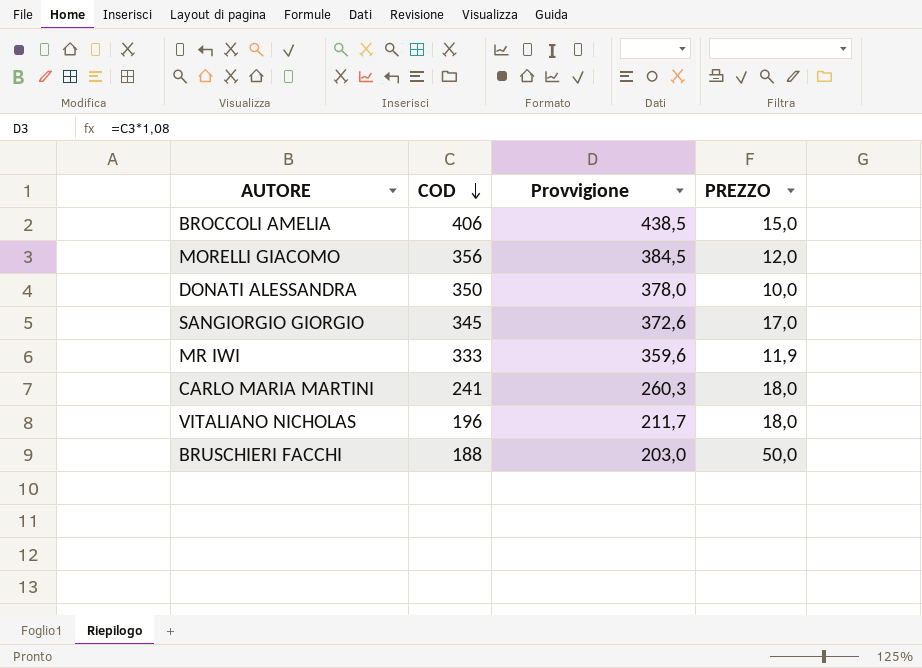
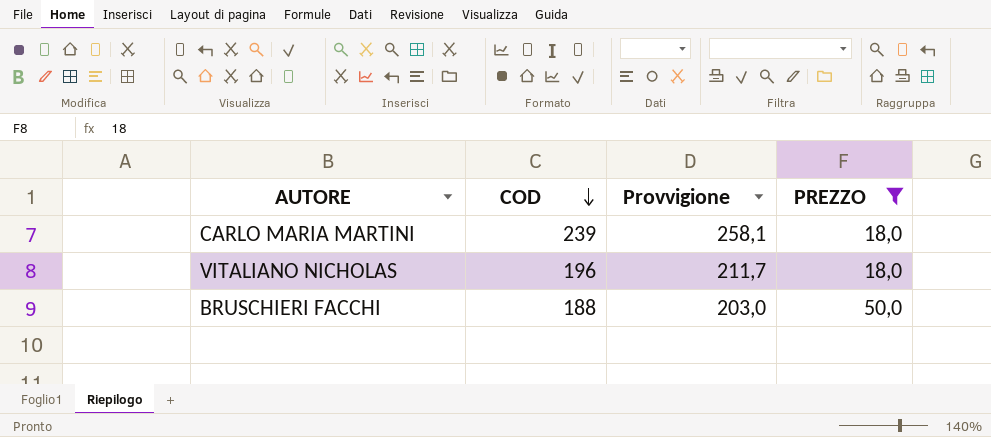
filter: none -> PREZZO >= 18,0
CARLO MARIA MARTINI | COD: 241 -> 239
CARLO MARIA MARTINI | Provvigione: 260,3 -> 258,1

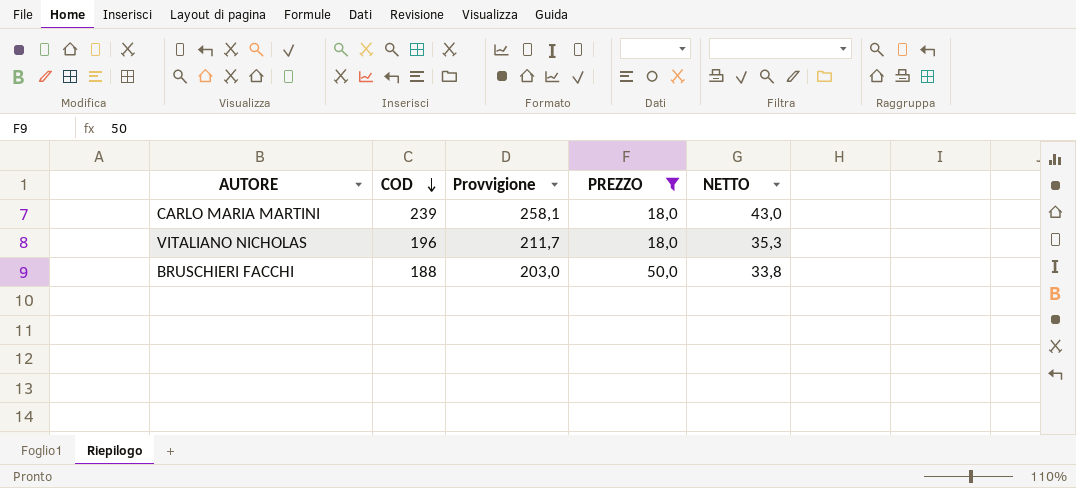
column NETTO | formula: none -> [COD] * 0,18

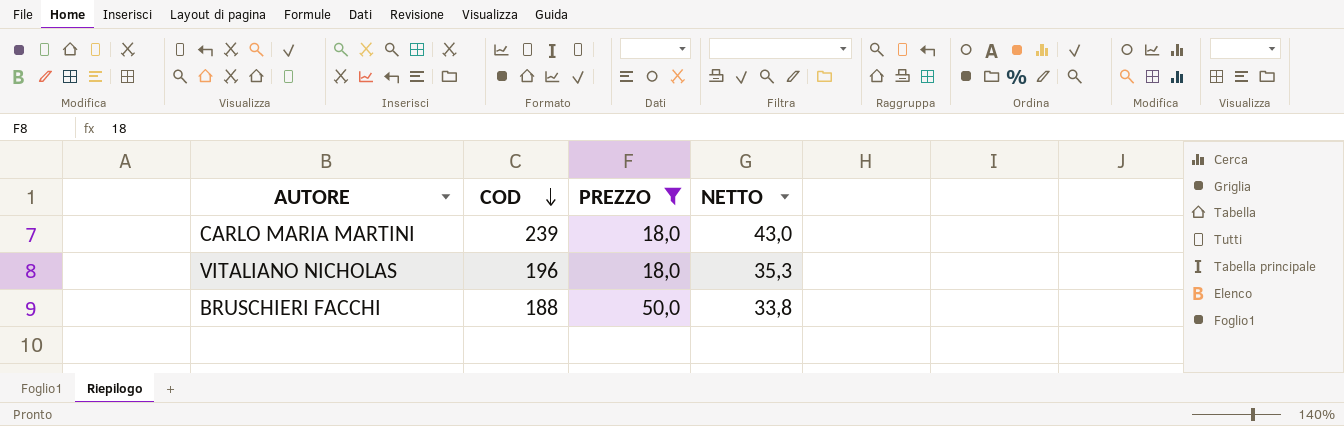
column Provvigione | formula: [COD] * 1,08 -> none

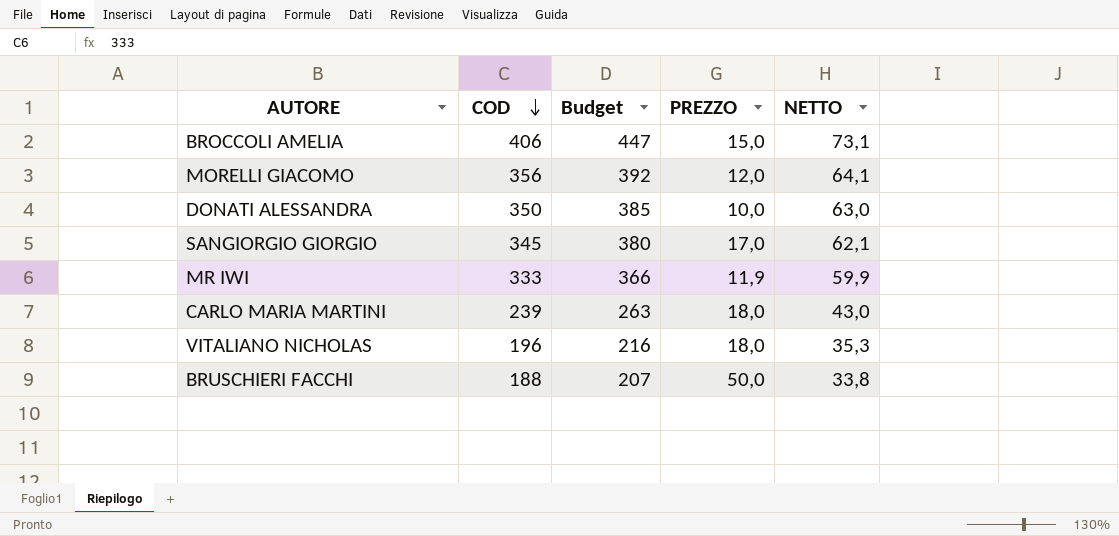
filter: PREZZO >= 18,0 -> none
column Budget | formula: none -> [COD] * 1,1

